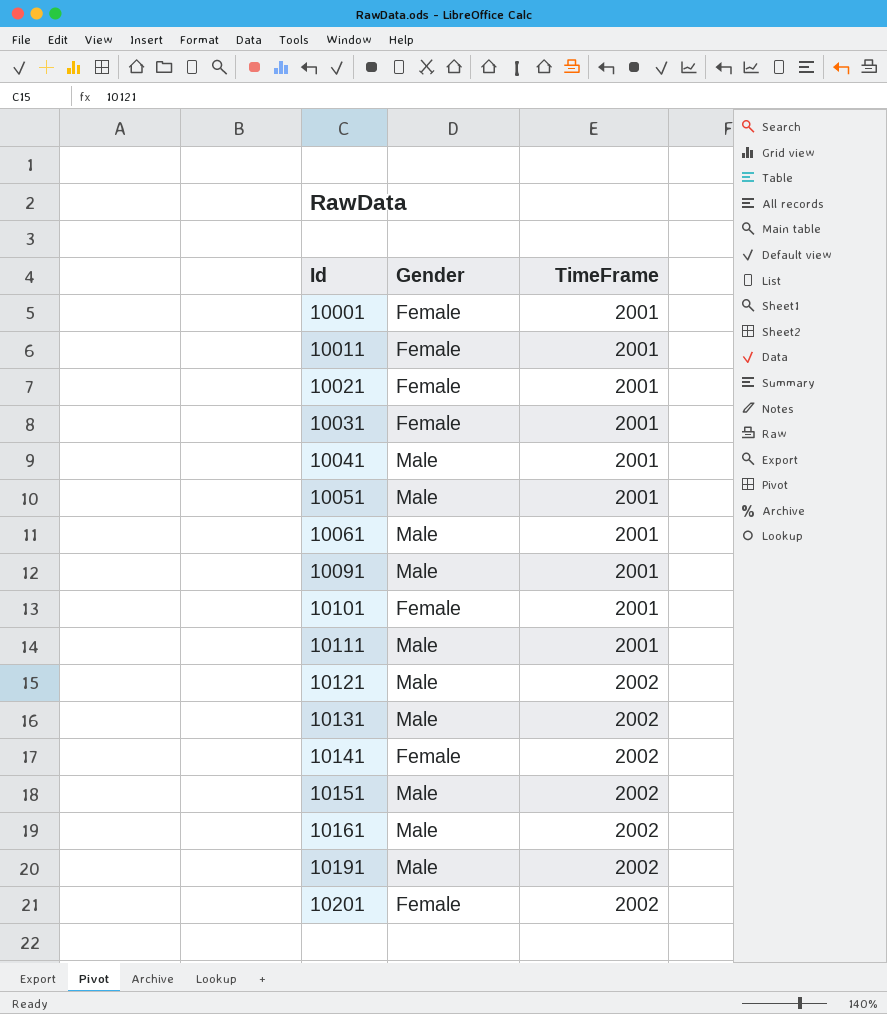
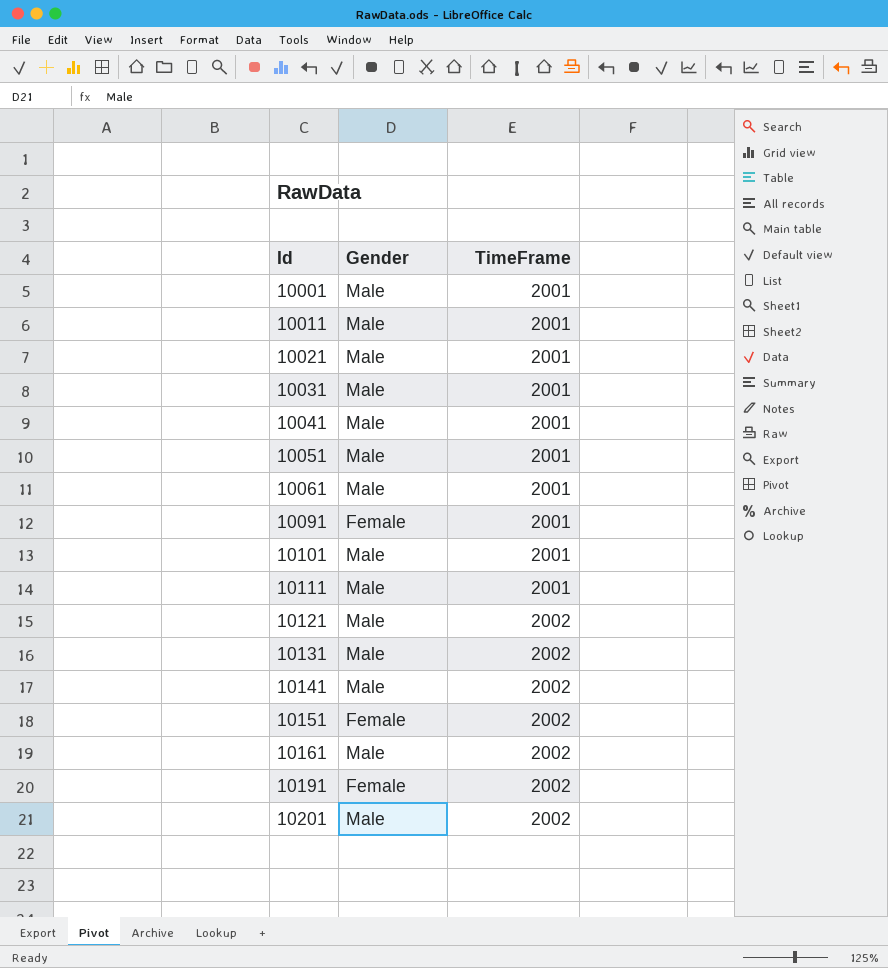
10001 | Gender: Female -> Male
10011 | Gender: Female -> Male
10021 | Gender: Female -> Male
10031 | Gender: Female -> Male
10091 | Gender: Male -> Female
10101 | Gender: Female -> Male
10141 | Gender: Female -> Male
10151 | Gender: Male -> Female
10191 | Gender: Male -> Female
10201 | Gender: Female -> Male

